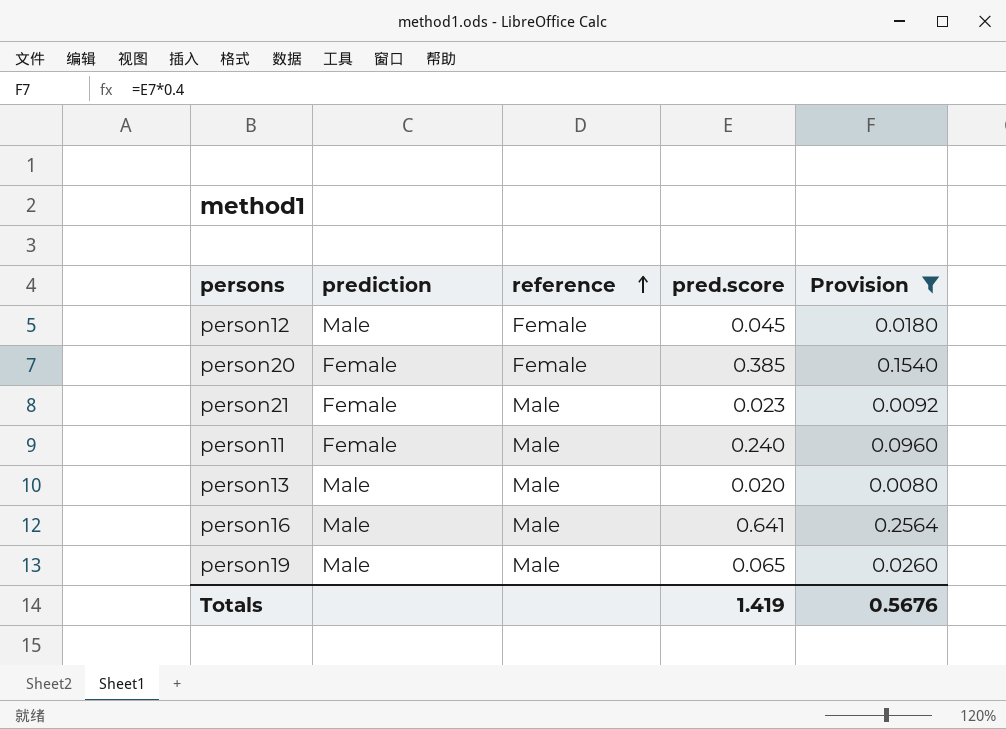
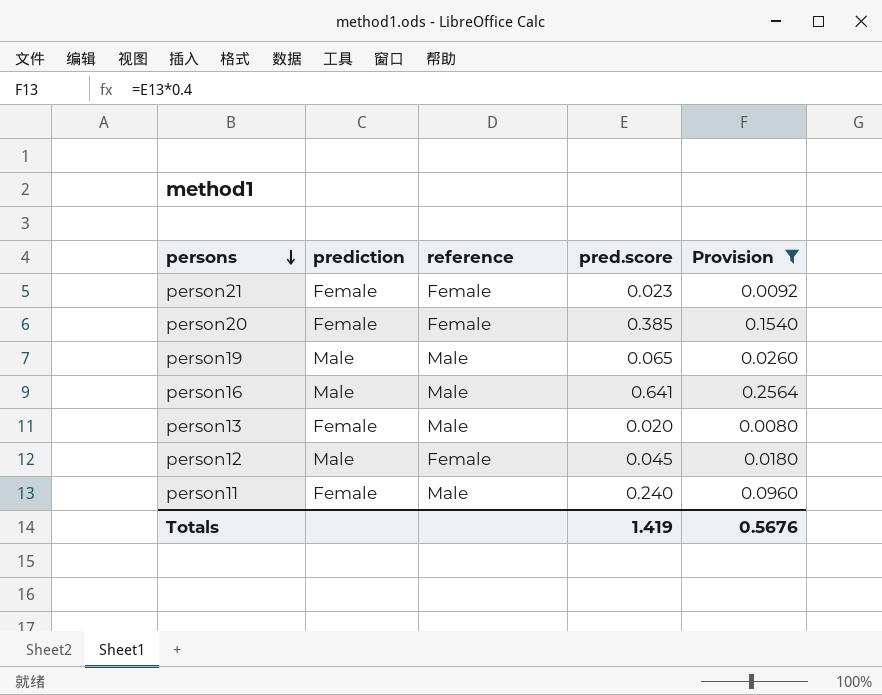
row order: reference ascending -> persons descending
person21 | reference: Male -> Female
person13 | prediction: Male -> Female

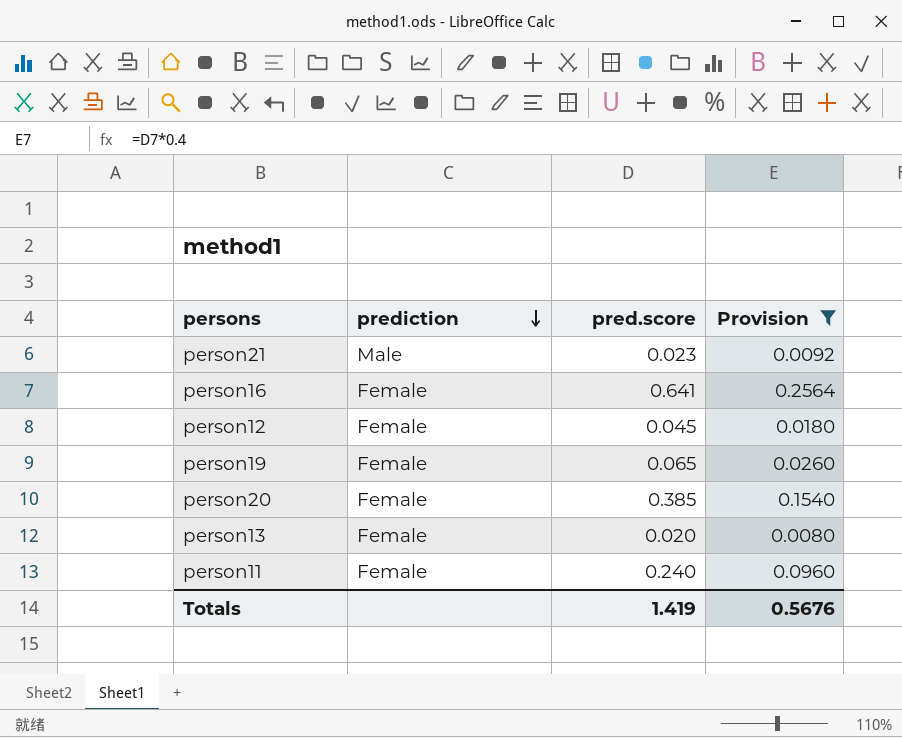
row order: persons descending -> prediction descending
column reference | position: 3 -> none
person21 | prediction: Female -> Male
person16 | prediction: Male -> Female
person12 | prediction: Male -> Female
person19 | prediction: Male -> Female

